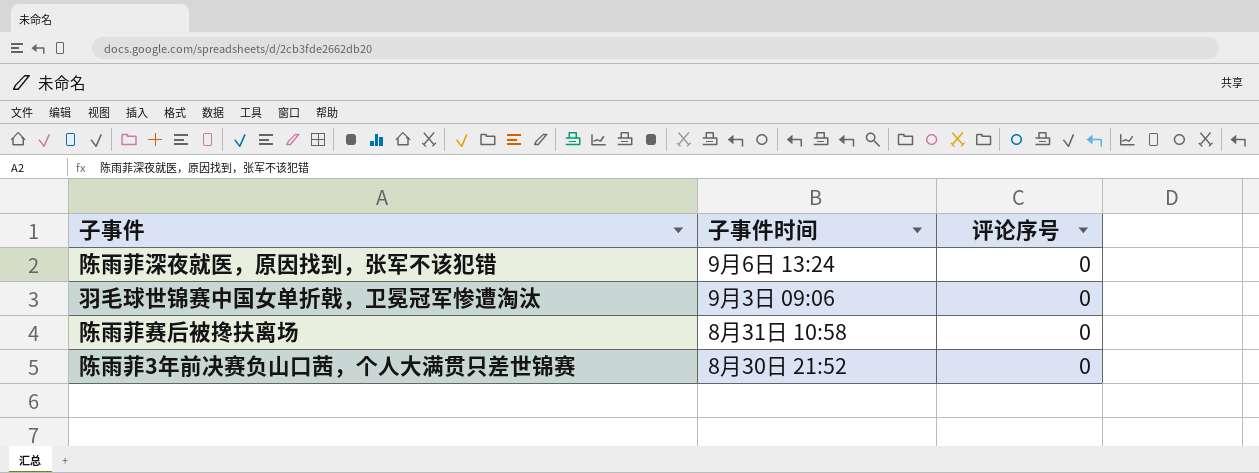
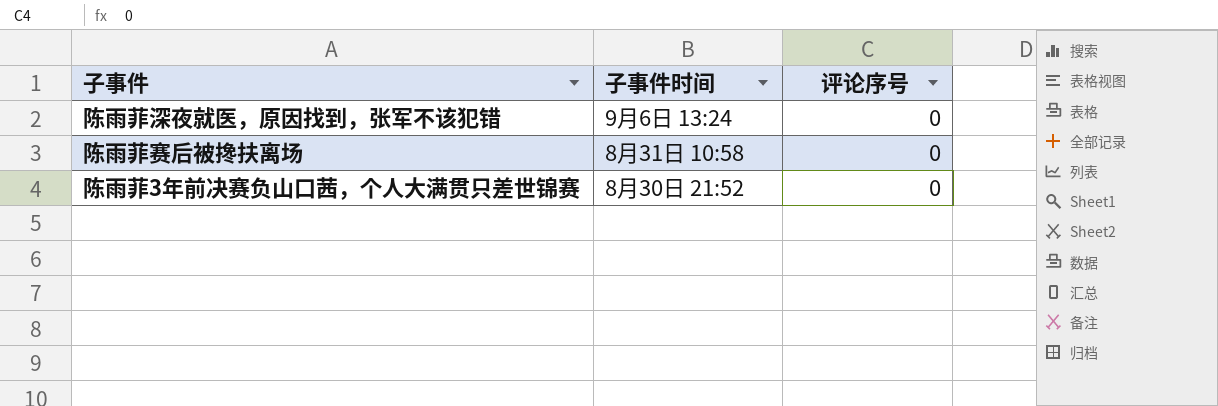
row 羽毛球世锦赛中国女单折戟，卫冕冠军惨遭淘汰: 9月3日 09:06 | 0 -> none

